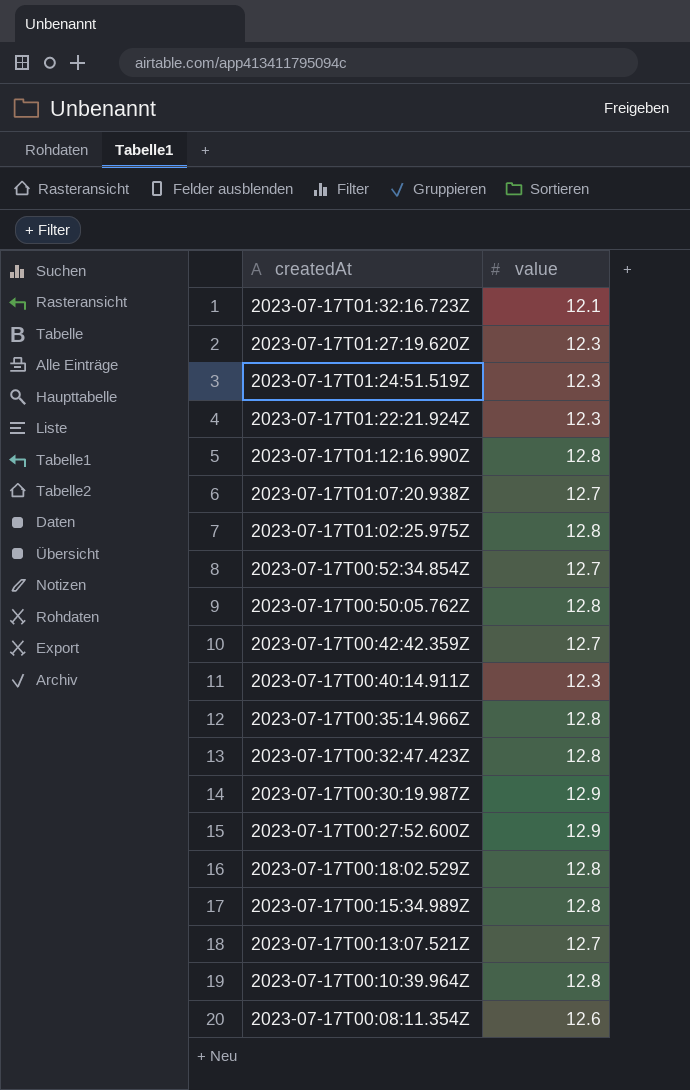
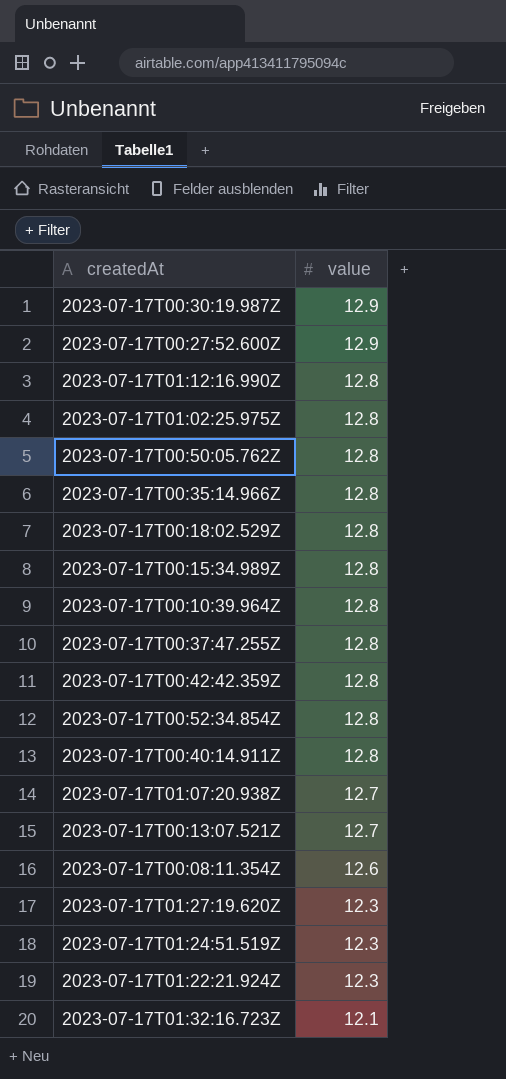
row order: createdAt descending -> value descending
row 2023-07-17T00:32:47.423Z: 12.8 -> none
row 2023-07-17T00:37:47.255Z: none -> 12.8
2023-07-17T00:42:42.359Z | value: 12.7 -> 12.8
2023-07-17T00:52:34.854Z | value: 12.7 -> 12.8
2023-07-17T00:40:14.911Z | value: 12.3 -> 12.8

